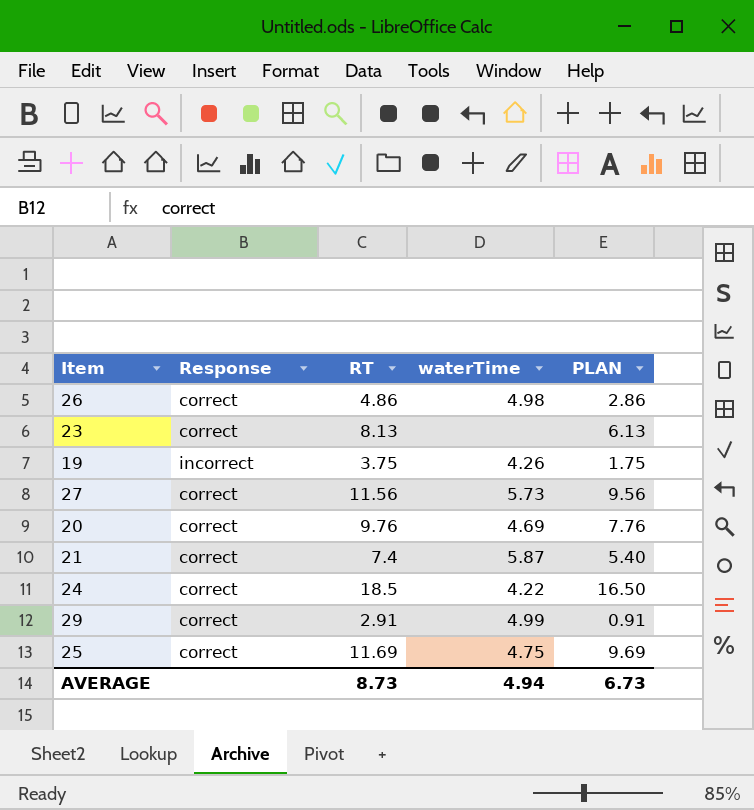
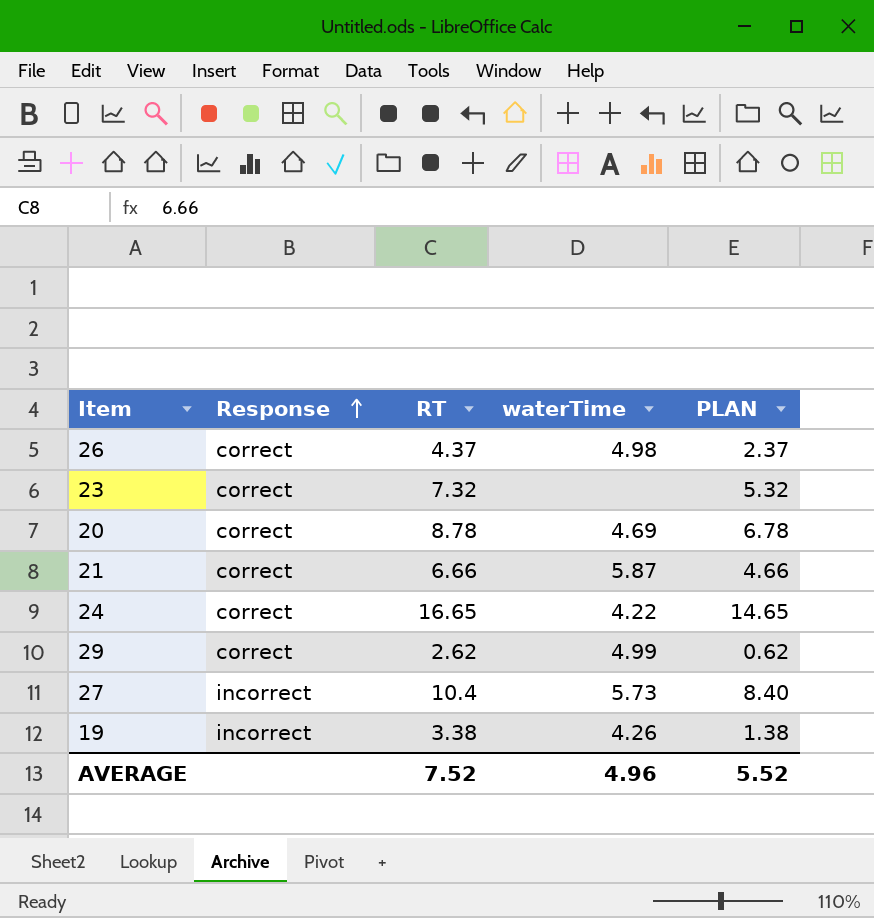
row order: none -> Response ascending
row 25: correct | 11.69 | 4.75 | 9.69 -> none
26 | RT: 4.86 -> 4.37
26 | PLAN: 2.86 -> 2.37
23 | RT: 8.13 -> 7.32
23 | PLAN: 6.13 -> 5.32
20 | RT: 9.76 -> 8.78
20 | PLAN: 7.76 -> 6.78
21 | RT: 7.4 -> 6.66
21 | PLAN: 5.40 -> 4.66
24 | RT: 18.5 -> 16.65
24 | PLAN: 16.50 -> 14.65
29 | RT: 2.91 -> 2.62
29 | PLAN: 0.91 -> 0.62
27 | Response: correct -> incorrect
27 | RT: 11.56 -> 10.4
27 | PLAN: 9.56 -> 8.40
19 | RT: 3.75 -> 3.38
19 | PLAN: 1.75 -> 1.38
AVERAGE | RT: 8.73 -> 7.52
AVERAGE | waterTime: 4.94 -> 4.96
AVERAGE | PLAN: 6.73 -> 5.52

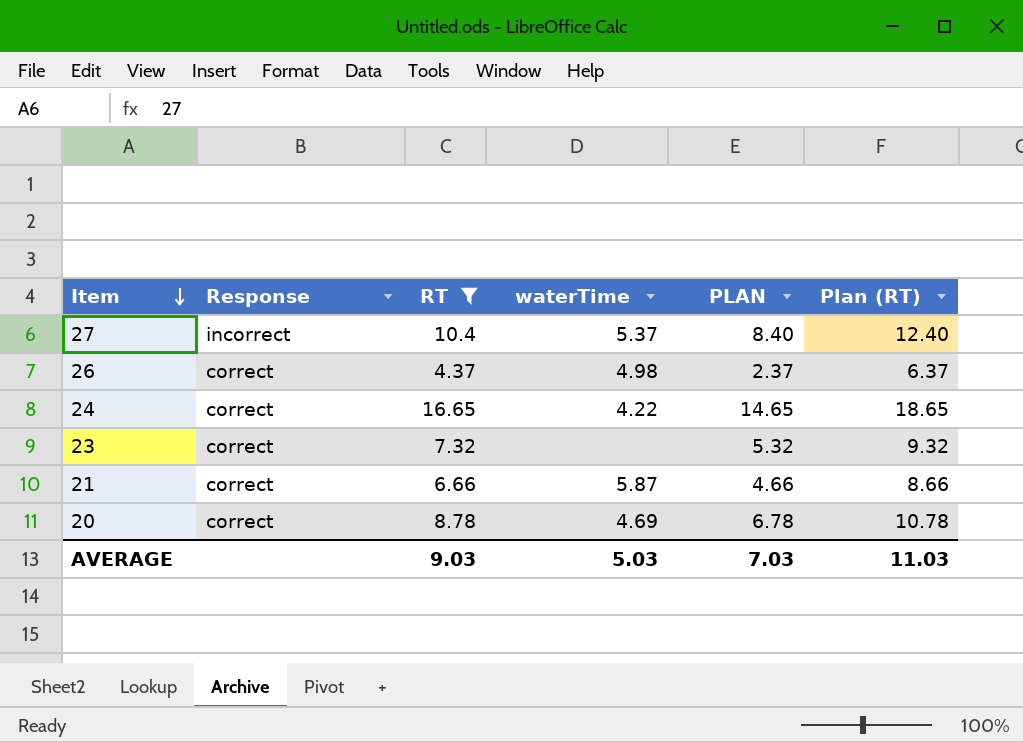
filter: none -> RT >= 4.37
row order: Response ascending -> Item descending
column Plan (RT) | formula: none -> [RT] + 2
27 | waterTime: 5.73 -> 5.37
AVERAGE | RT: 7.52 -> 9.03
AVERAGE | waterTime: 4.96 -> 5.03
AVERAGE | PLAN: 5.52 -> 7.03

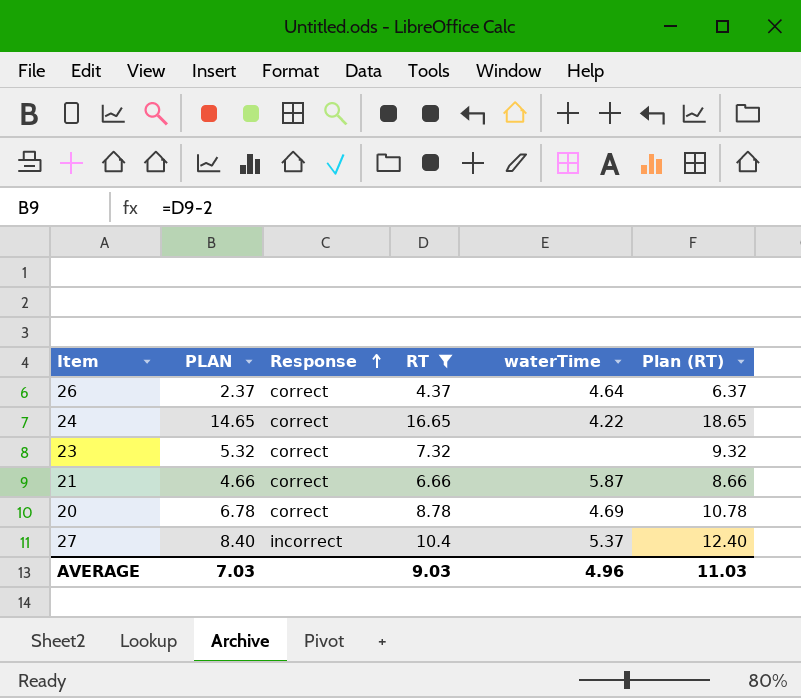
row order: Item descending -> Response ascending
column PLAN | position: 5 -> 2
26 | waterTime: 4.98 -> 4.64
AVERAGE | waterTime: 5.03 -> 4.96

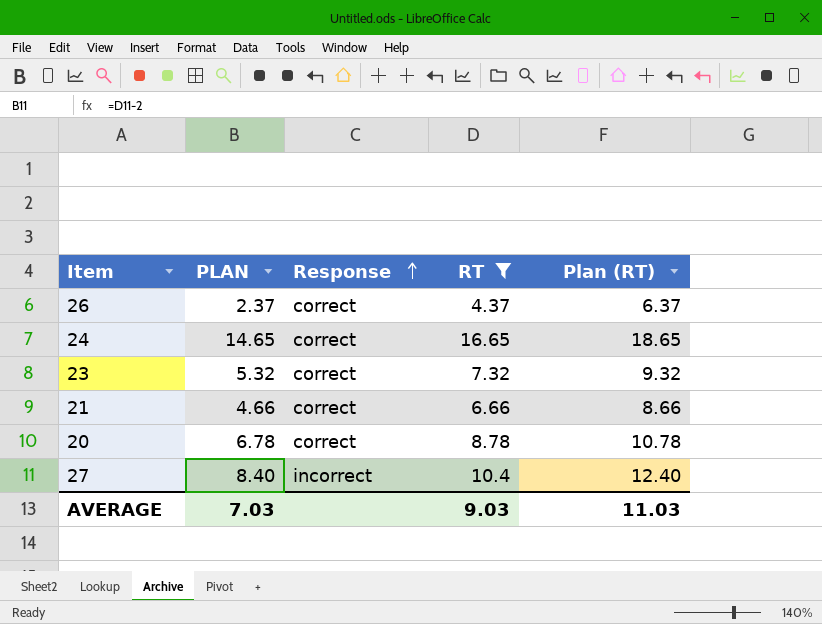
column waterTime | position: 5 -> none

